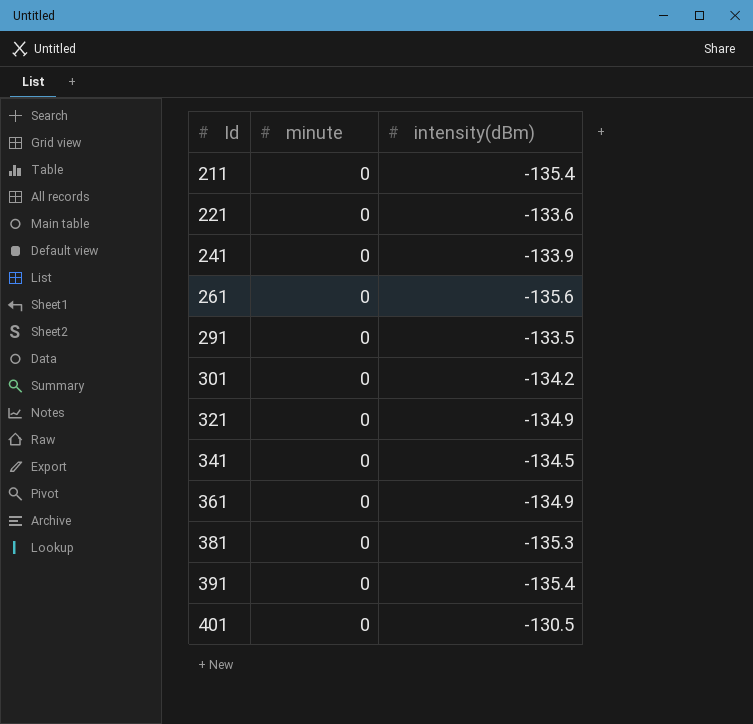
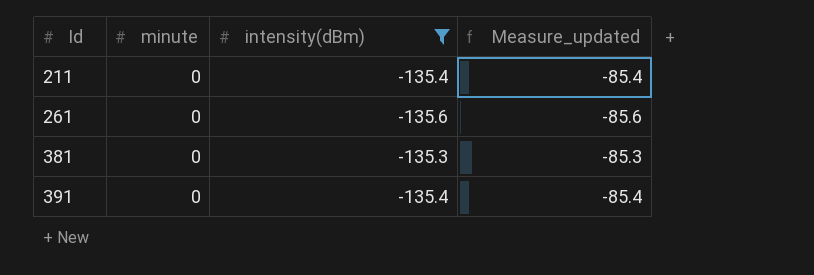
filter: none -> intensity(dBm) <= -135.3
column Measure_updated | formula: none -> [intensity(dBm)] + 50

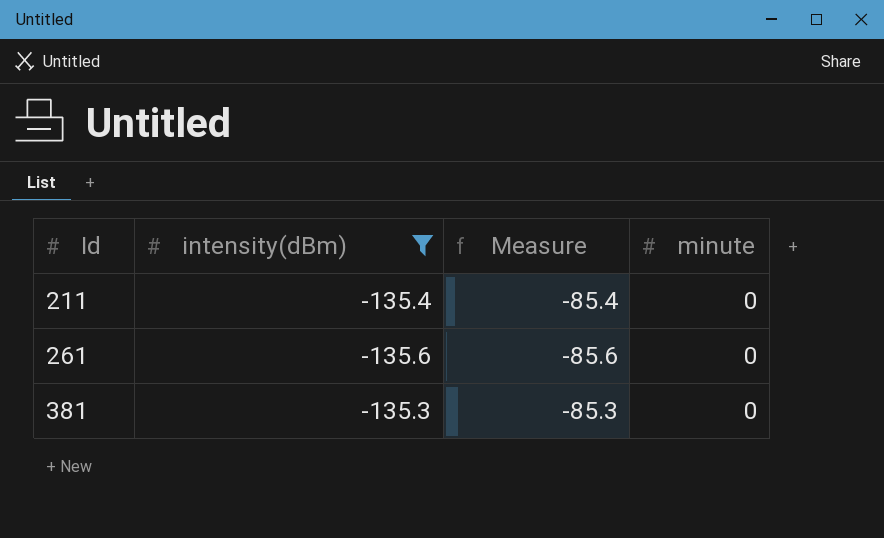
column name: Measure_updated -> Measure
column minute | position: 2 -> 4
row 391: 0 | -135.4 | -85.4 -> none

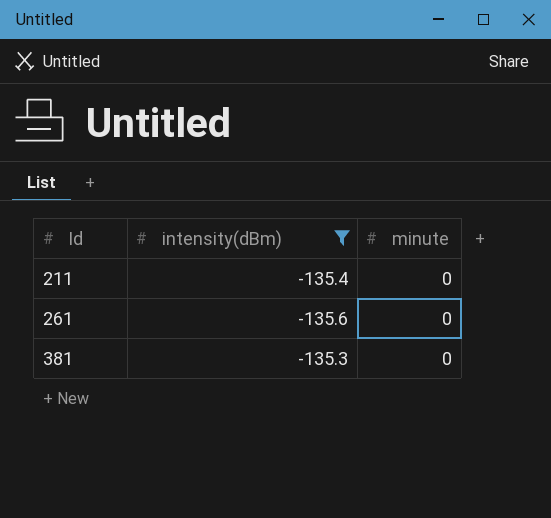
column Measure | formula: [intensity(dBm)] + 50 -> none

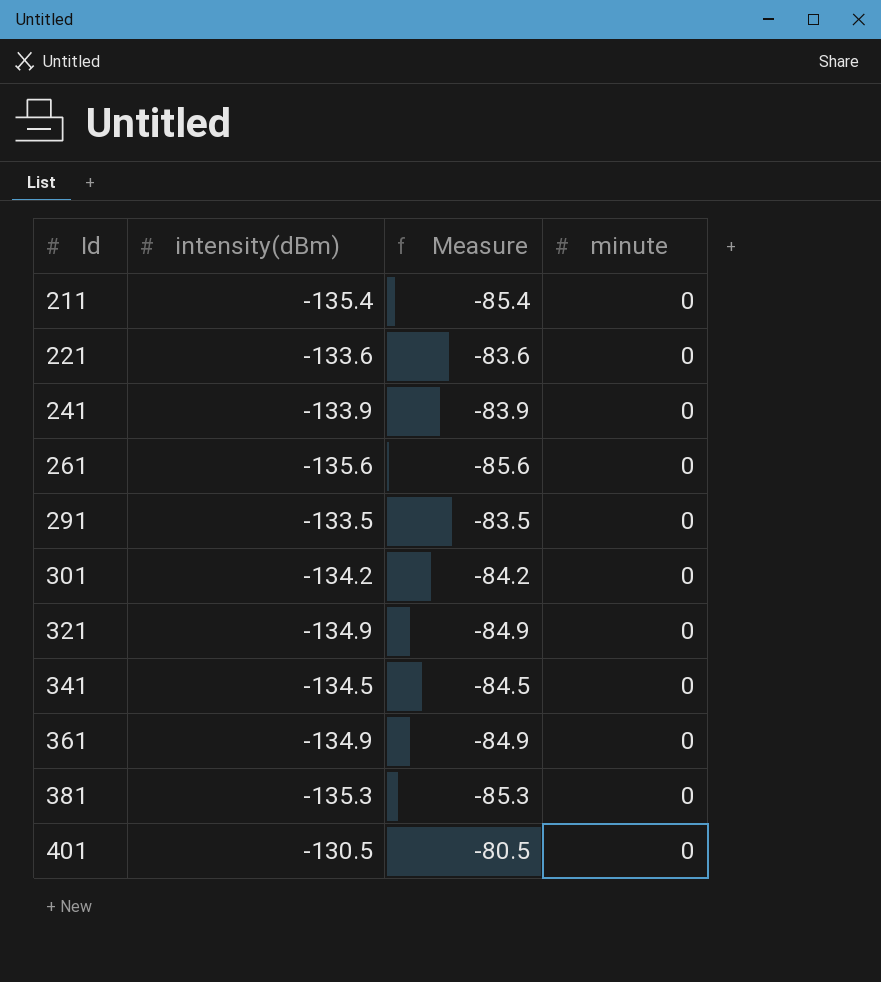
filter: intensity(dBm) <= -135.3 -> none
column Measure | formula: none -> [intensity(dBm)] + 50

